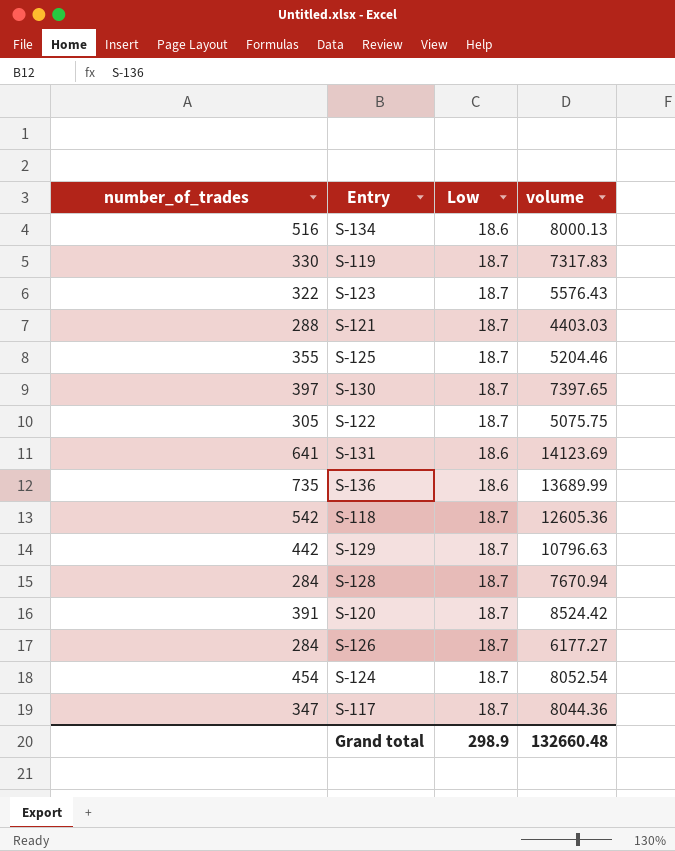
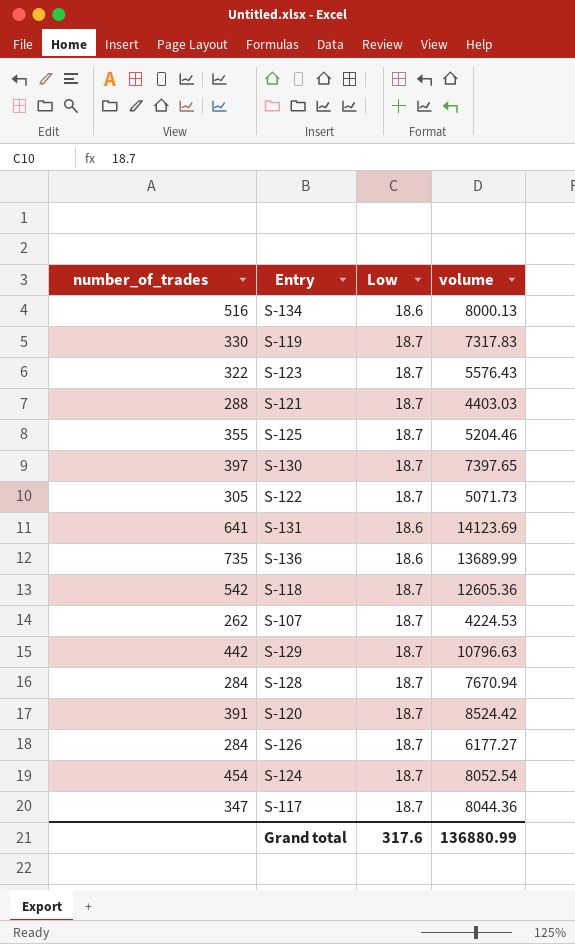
S-122 | volume: 5075.75 -> 5071.73
row S-107: none -> 262 | 18.7 | 4224.53
Grand total | Low: 298.9 -> 317.6
Grand total | volume: 132660.48 -> 136880.99

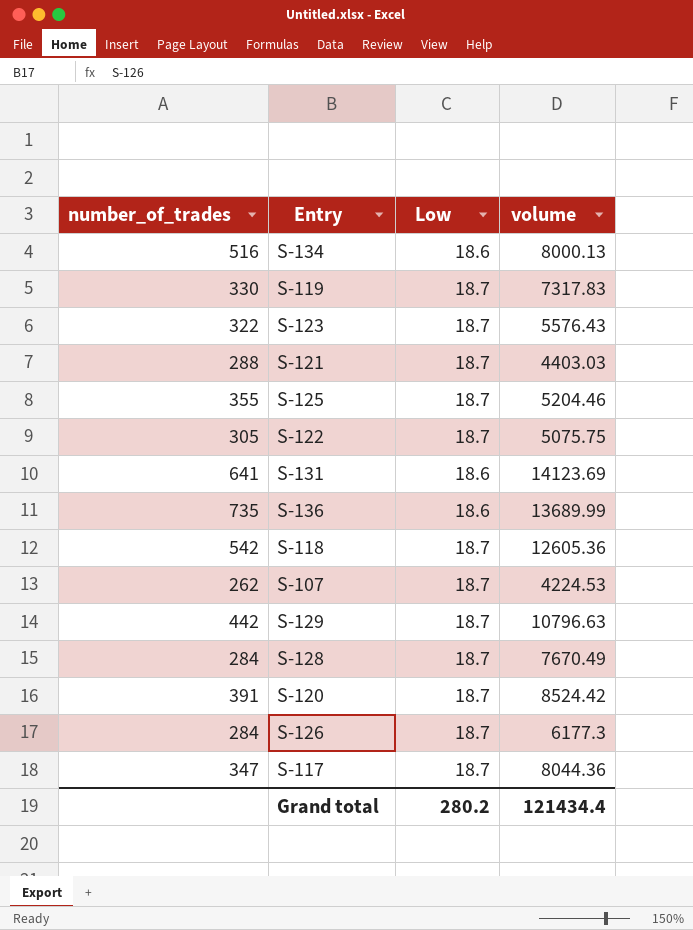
row S-130: 397 | 18.7 | 7397.65 -> none
row S-124: 454 | 18.7 | 8052.54 -> none
S-122 | volume: 5071.73 -> 5075.75
S-128 | volume: 7670.94 -> 7670.49
S-126 | volume: 6177.27 -> 6177.3
Grand total | Low: 317.6 -> 280.2
Grand total | volume: 136880.99 -> 121434.4

